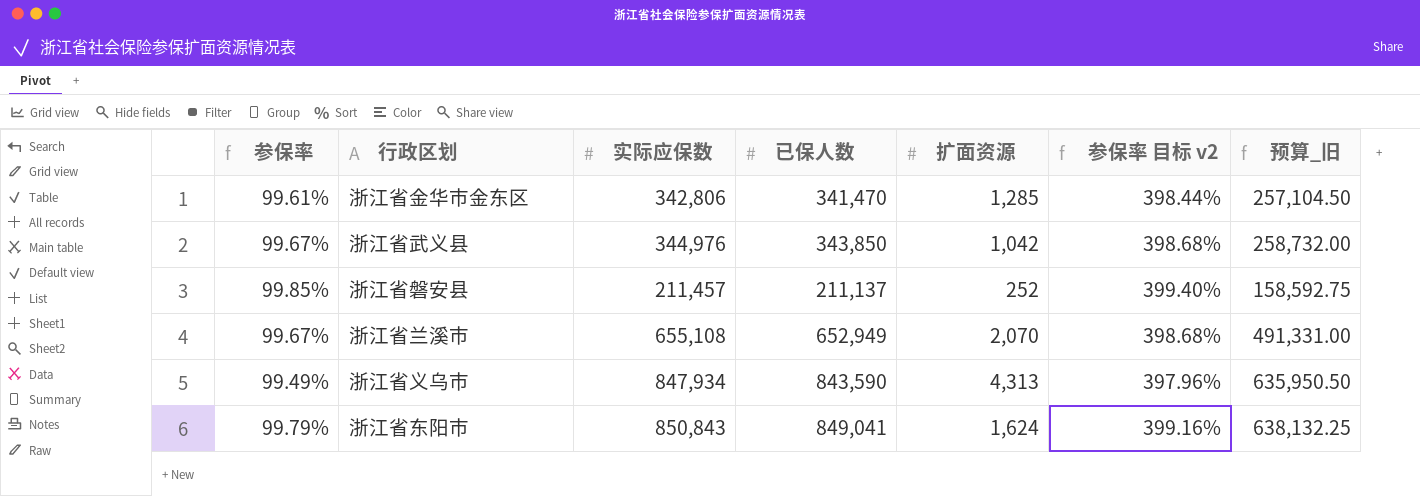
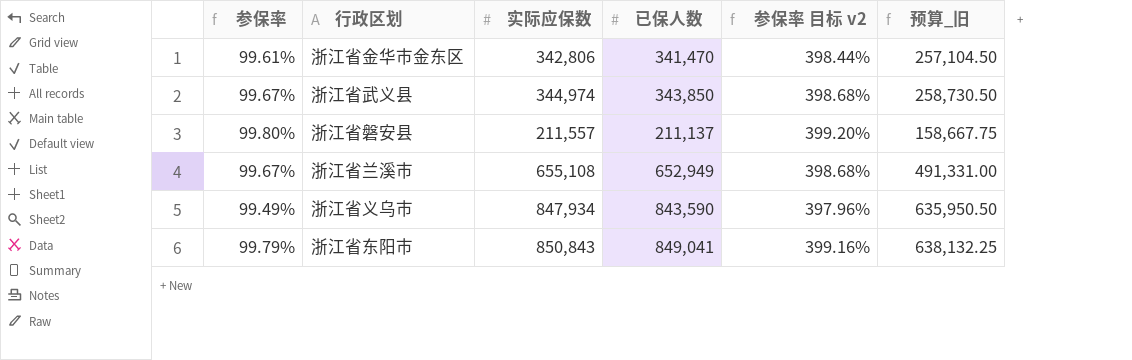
column 扩面资源 | position: 5 -> none
浙江省武义县 | 实际应保数: 344,976 -> 344,974
浙江省武义县 | 预算_旧: 258,732.00 -> 258,730.50
浙江省磐安县 | 参保率: 99.85% -> 99.80%
浙江省磐安县 | 实际应保数: 211,457 -> 211,557
浙江省磐安县 | 参保率 目标 v2: 399.40% -> 399.20%
浙江省磐安县 | 预算_旧: 158,592.75 -> 158,667.75

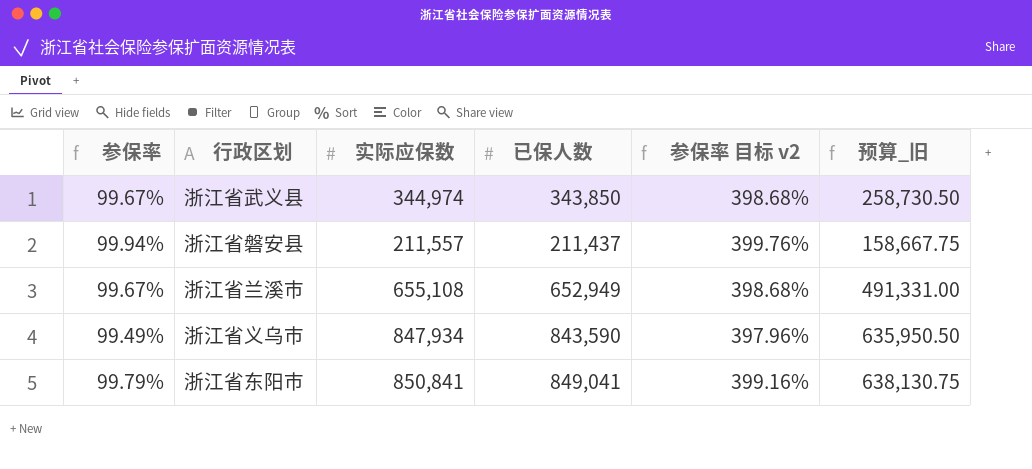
row 浙江省金华市金东区: 99.61% | 342,806 | 341,470 | 398.44% | 257,104.50 -> none
浙江省磐安县 | 参保率: 99.80% -> 99.94%
浙江省磐安县 | 已保人数: 211,137 -> 211,437
浙江省磐安县 | 参保率 目标 v2: 399.20% -> 399.76%
浙江省东阳市 | 实际应保数: 850,843 -> 850,841
浙江省东阳市 | 预算_旧: 638,132.25 -> 638,130.75

